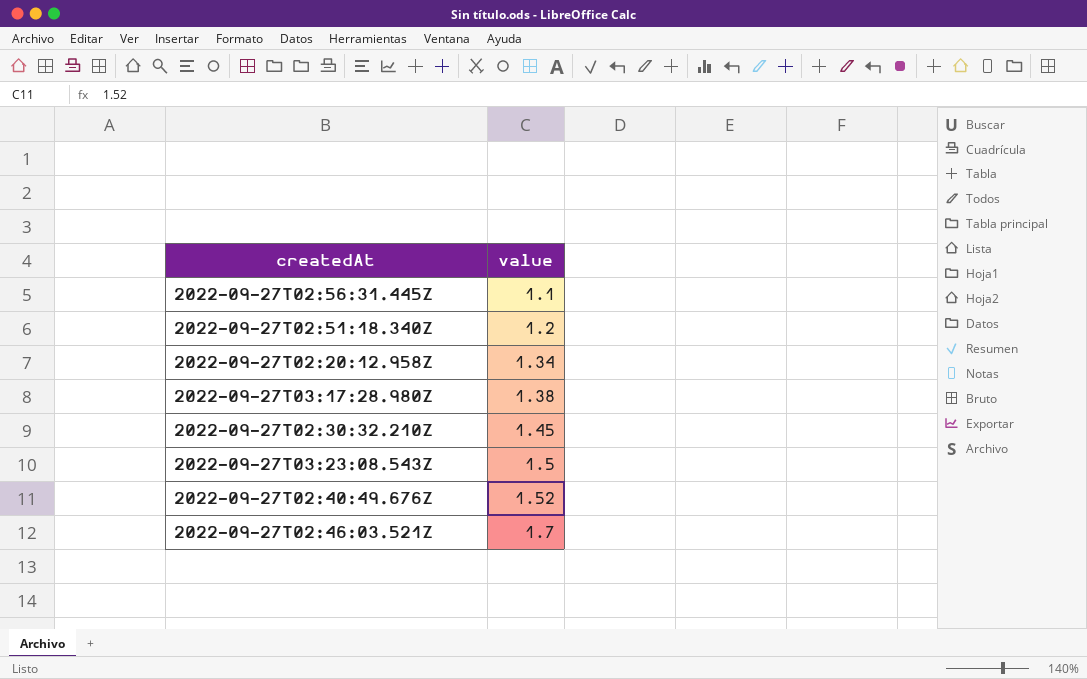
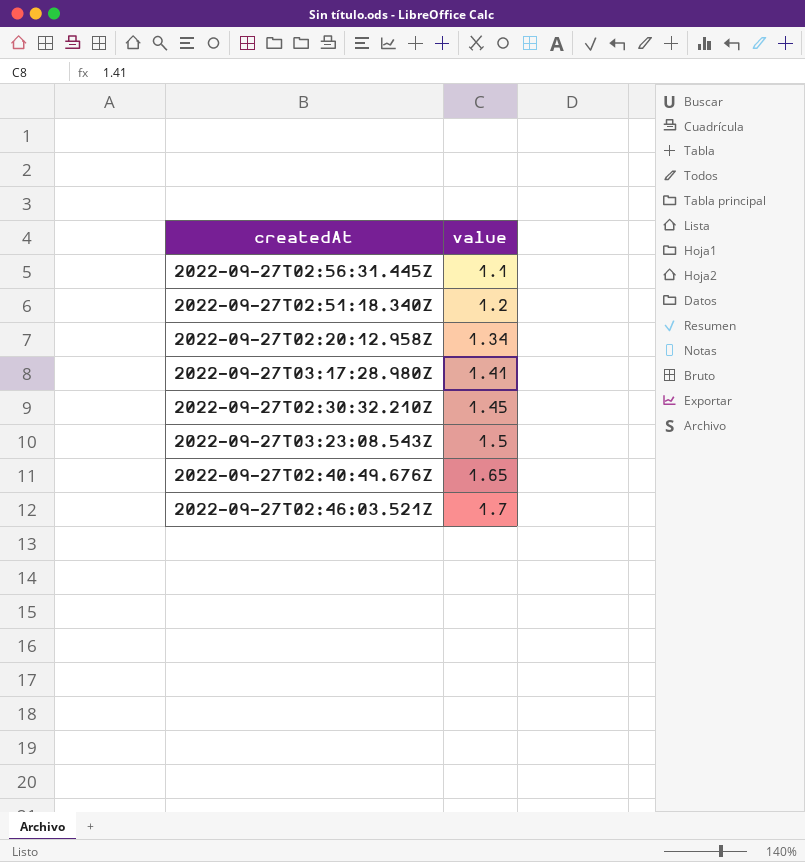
2022-09-27T03:17:28.980Z | value: 1.38 -> 1.41
2022-09-27T02:40:49.676Z | value: 1.52 -> 1.65

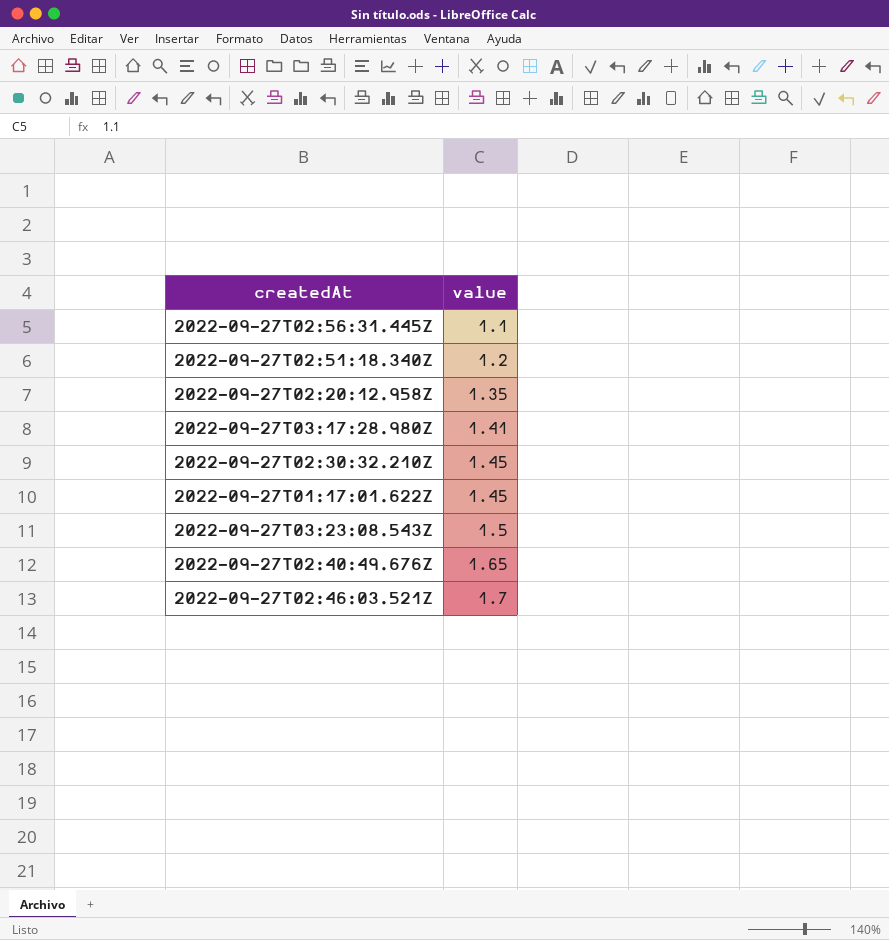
2022-09-27T02:20:12.958Z | value: 1.34 -> 1.35
row 2022-09-27T01:17:01.622Z: none -> 1.45

